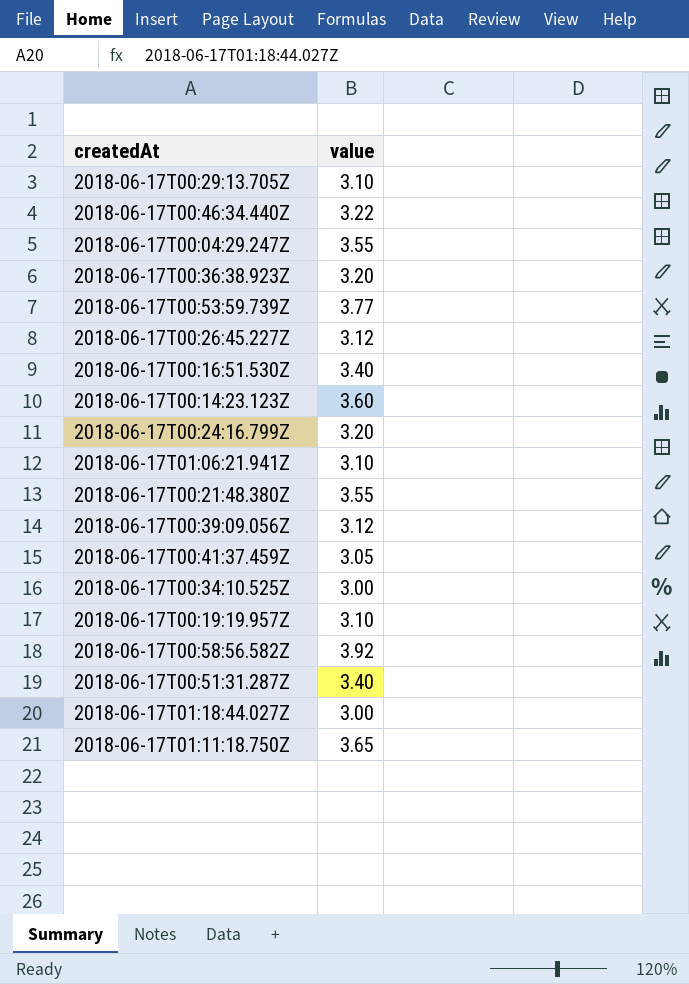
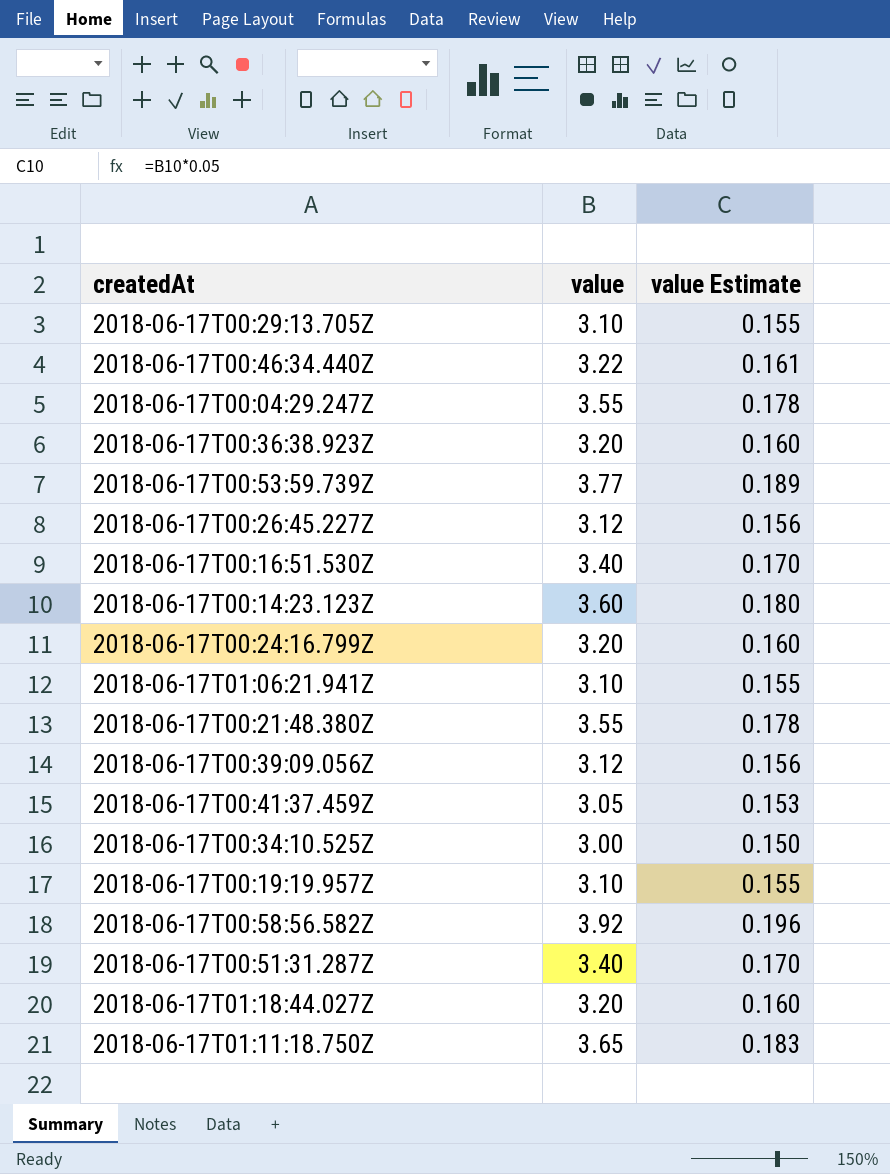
column value Estimate | formula: none -> [value] * 0.05
2018-06-17T01:18:44.027Z | value: 3.00 -> 3.20

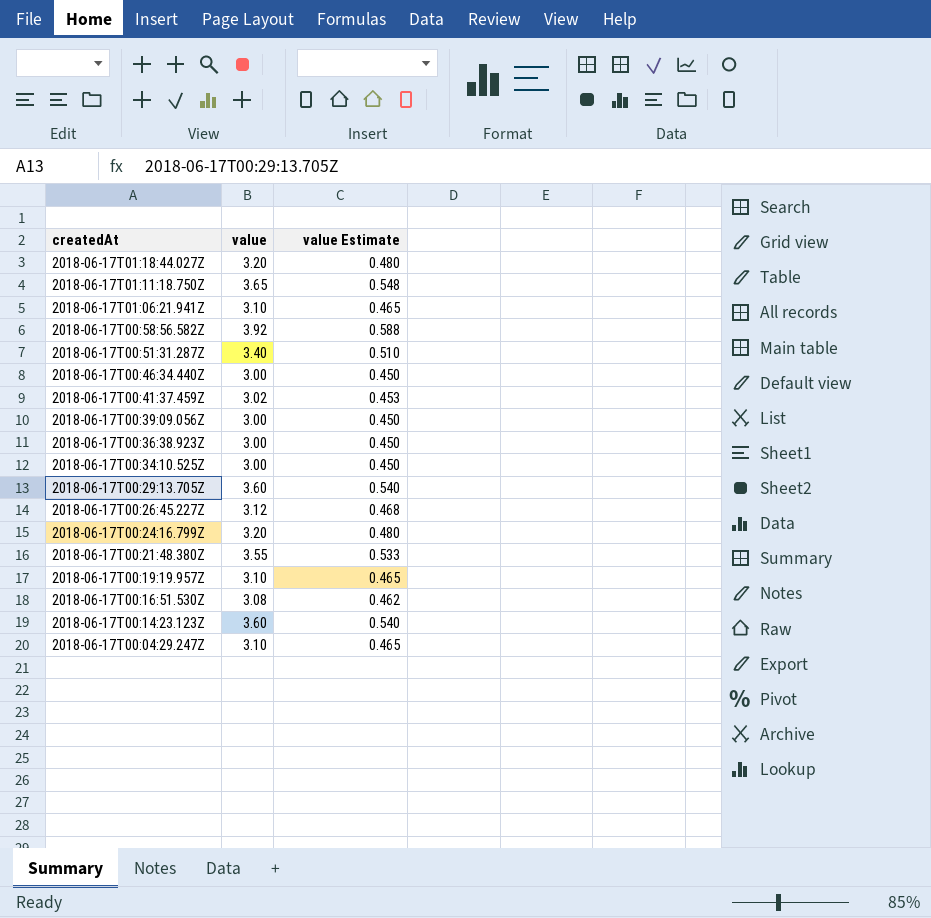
row order: none -> createdAt descending
column value Estimate | formula: [value] * 0.05 -> [value] * 0.15
row 2018-06-17T00:53:59.739Z: 3.77 | 0.189 -> none
2018-06-17T00:46:34.440Z | value: 3.22 -> 3.00
2018-06-17T00:41:37.459Z | value: 3.05 -> 3.02
2018-06-17T00:39:09.056Z | value: 3.12 -> 3.00
2018-06-17T00:36:38.923Z | value: 3.20 -> 3.00
2018-06-17T00:29:13.705Z | value: 3.10 -> 3.60
2018-06-17T00:16:51.530Z | value: 3.40 -> 3.08
2018-06-17T00:04:29.247Z | value: 3.55 -> 3.10

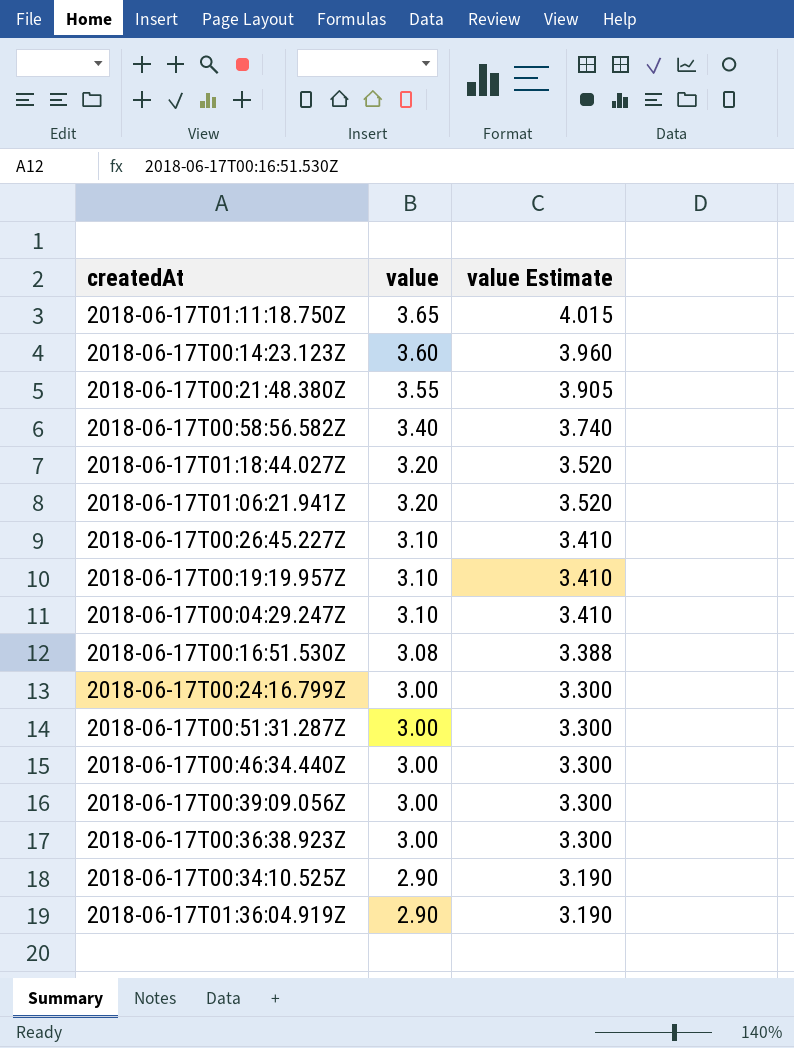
row order: createdAt descending -> value descending
column value Estimate | formula: [value] * 0.15 -> [value] * 1.1
row 2018-06-17T00:41:37.459Z: 3.02 | 0.453 -> none
row 2018-06-17T00:29:13.705Z: 3.60 | 0.540 -> none
2018-06-17T00:58:56.582Z | value: 3.92 -> 3.40
2018-06-17T01:06:21.941Z | value: 3.10 -> 3.20
2018-06-17T00:26:45.227Z | value: 3.12 -> 3.10
2018-06-17T00:24:16.799Z | value: 3.20 -> 3.00
2018-06-17T00:51:31.287Z | value: 3.40 -> 3.00
2018-06-17T00:34:10.525Z | value: 3.00 -> 2.90
row 2018-06-17T01:36:04.919Z: none -> 2.90 | 3.190

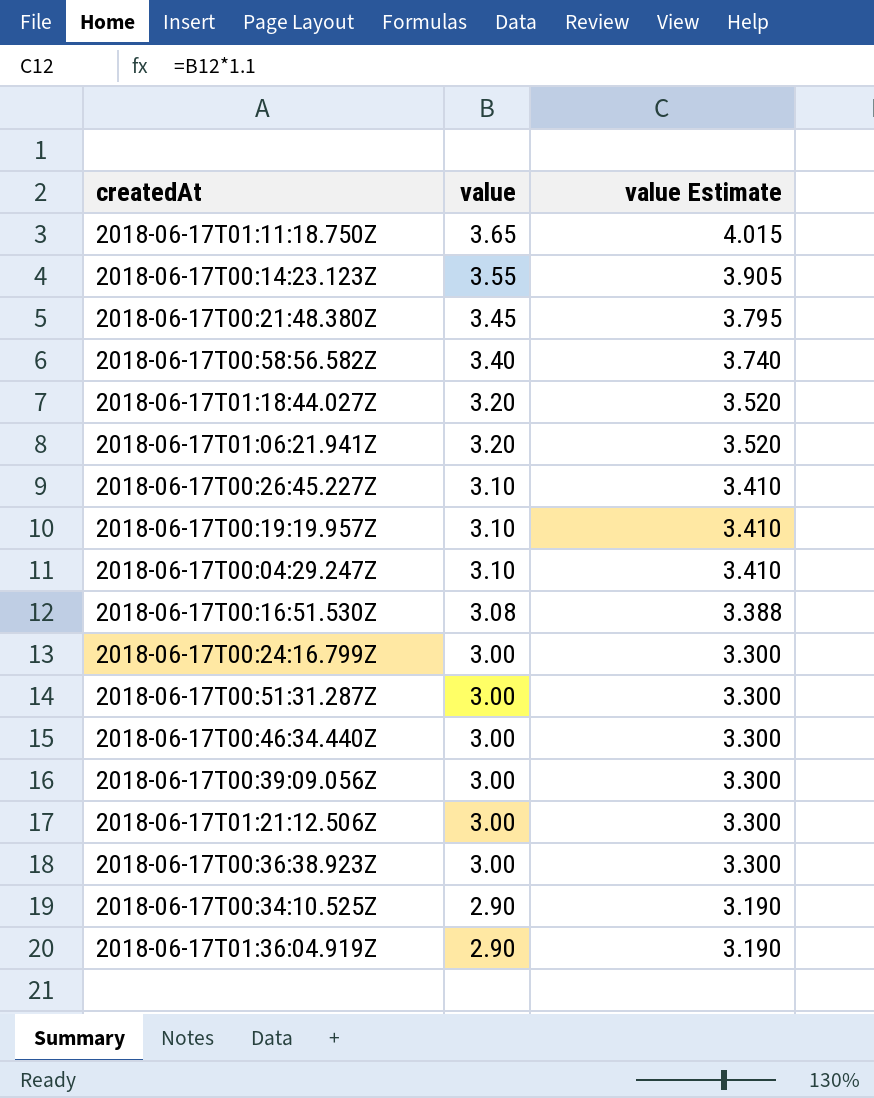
2018-06-17T00:14:23.123Z | value: 3.60 -> 3.55
2018-06-17T00:14:23.123Z | value Estimate: 3.960 -> 3.905
2018-06-17T00:21:48.380Z | value: 3.55 -> 3.45
2018-06-17T00:21:48.380Z | value Estimate: 3.905 -> 3.795
row 2018-06-17T01:21:12.506Z: none -> 3.00 | 3.300

